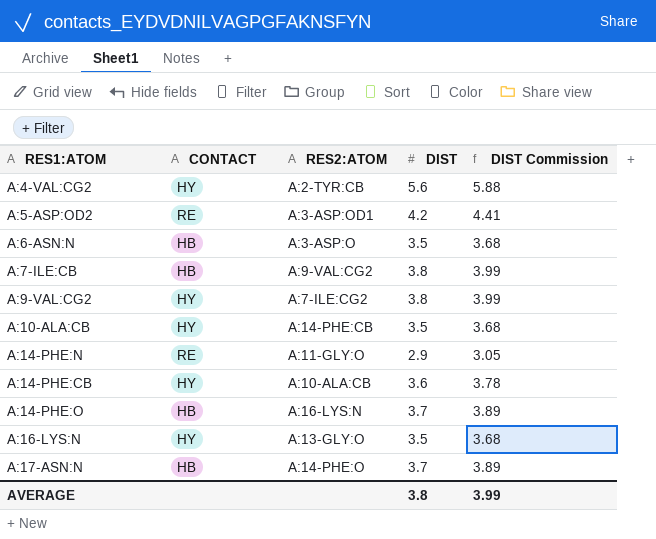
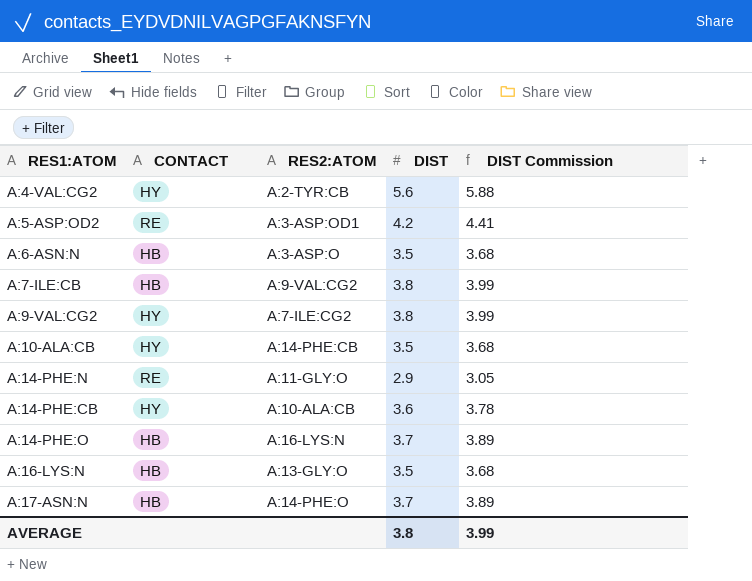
A:16-LYS:N | CONTACT: HY -> HB

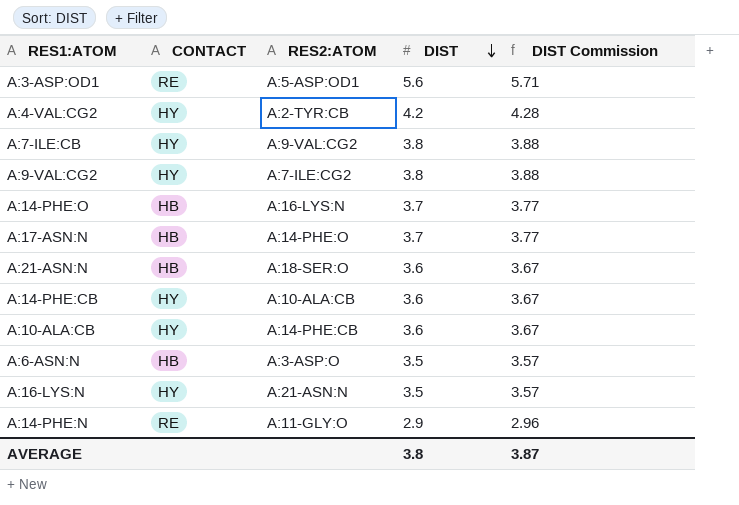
row order: none -> DIST descending
column DIST Commission | formula: [DIST] * 1.05 -> [DIST] * 1.02
row A:5-ASP:OD2: RE | A:3-ASP:OD1 | 4.2 | 4.41 -> none
row A:3-ASP:OD1: none -> RE | A:5-ASP:OD1 | 5.6 | 5.71
A:4-VAL:CG2 | DIST: 5.6 -> 4.2
A:7-ILE:CB | CONTACT: HB -> HY
row A:21-ASN:N: none -> HB | A:18-SER:O | 3.6 | 3.67
A:10-ALA:CB | DIST: 3.5 -> 3.6
A:16-LYS:N | CONTACT: HB -> HY
A:16-LYS:N | RES2:ATOM: A:13-GLY:O -> A:21-ASN:N
AVERAGE | DIST Commission: 3.99 -> 3.87

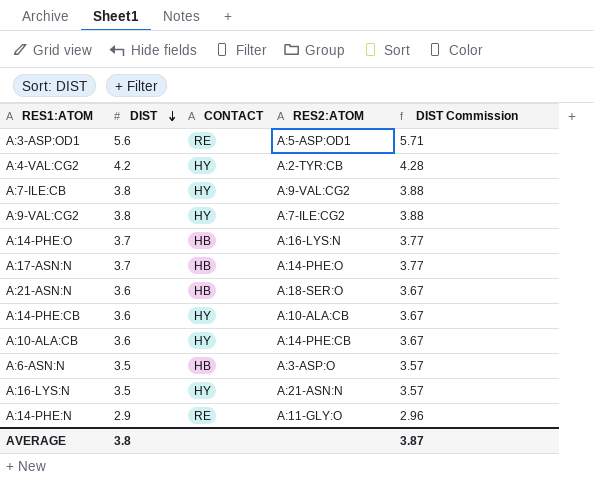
column DIST | position: 4 -> 2

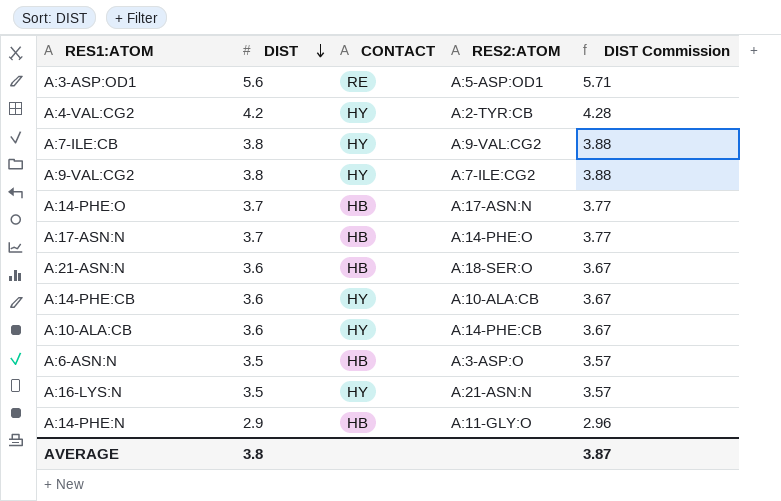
A:14-PHE:O | RES2:ATOM: A:16-LYS:N -> A:17-ASN:N
A:14-PHE:N | CONTACT: RE -> HB

